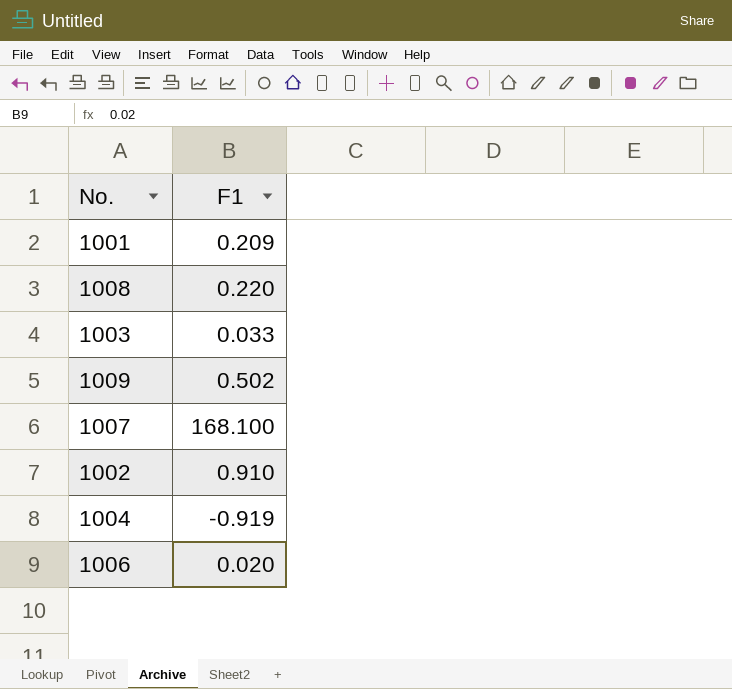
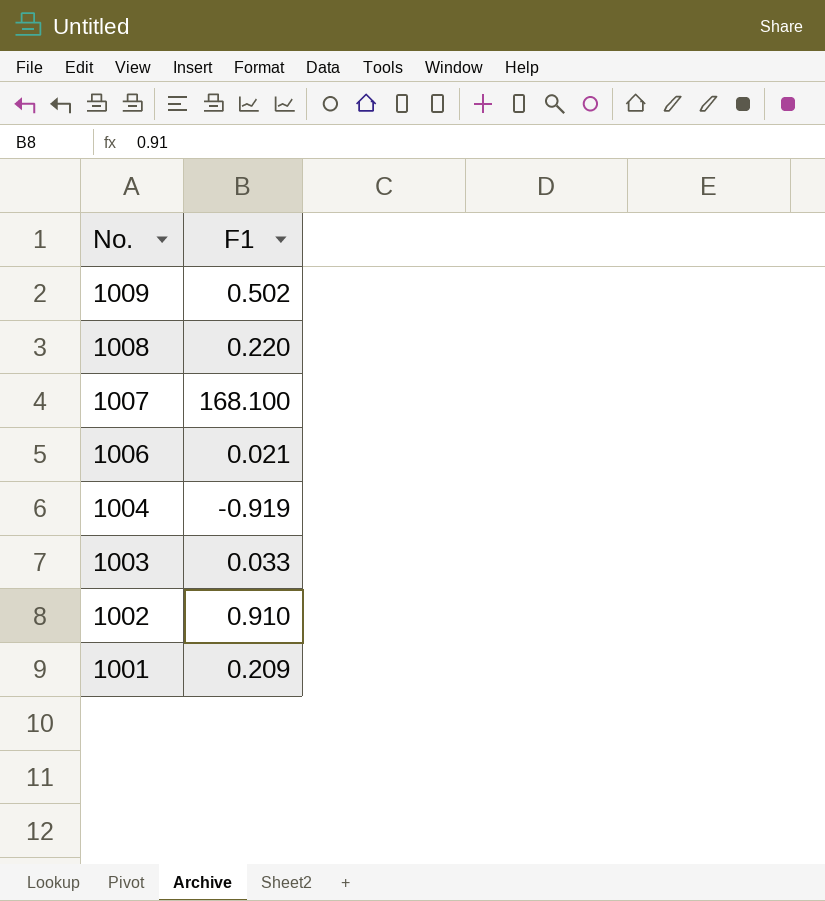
row order: none -> No. descending
1006 | F1: 0.020 -> 0.021

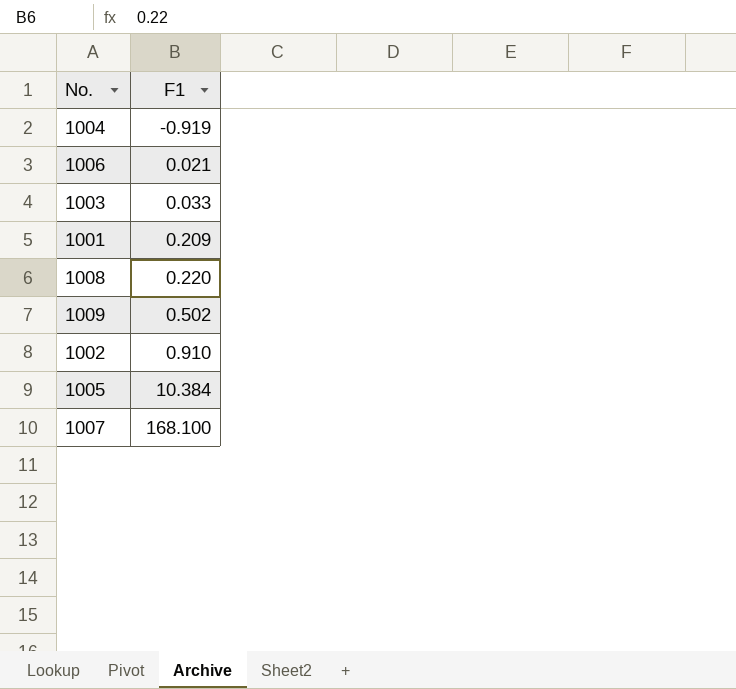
row order: No. descending -> F1 ascending
row 1005: none -> 10.384

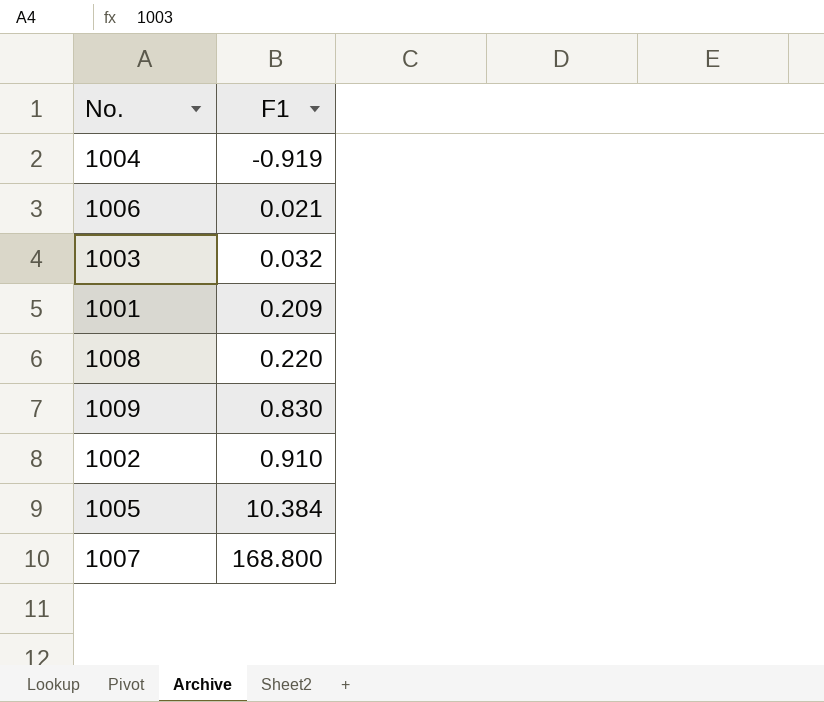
1003 | F1: 0.033 -> 0.032
1009 | F1: 0.502 -> 0.830
1007 | F1: 168.100 -> 168.800

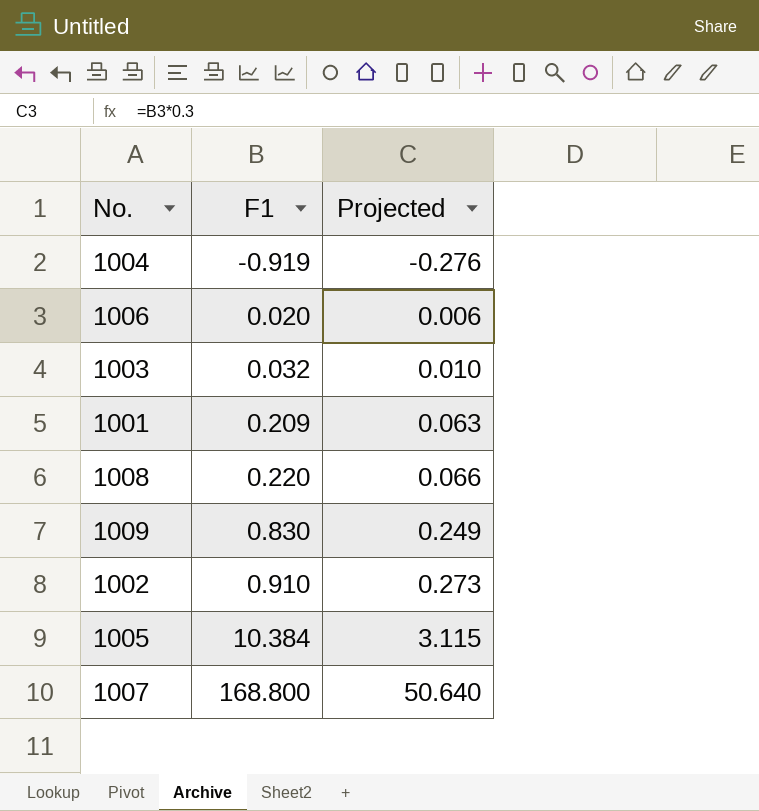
column Projected | formula: none -> [F1] * 0.3
1006 | F1: 0.021 -> 0.020

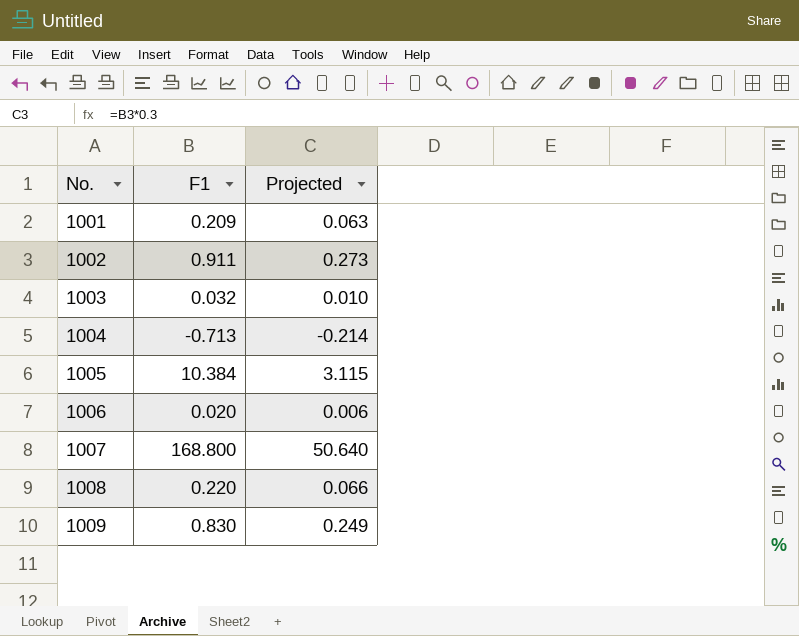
row order: F1 ascending -> No. ascending
1002 | F1: 0.910 -> 0.911
1004 | F1: -0.919 -> -0.713
1004 | Projected: -0.276 -> -0.214

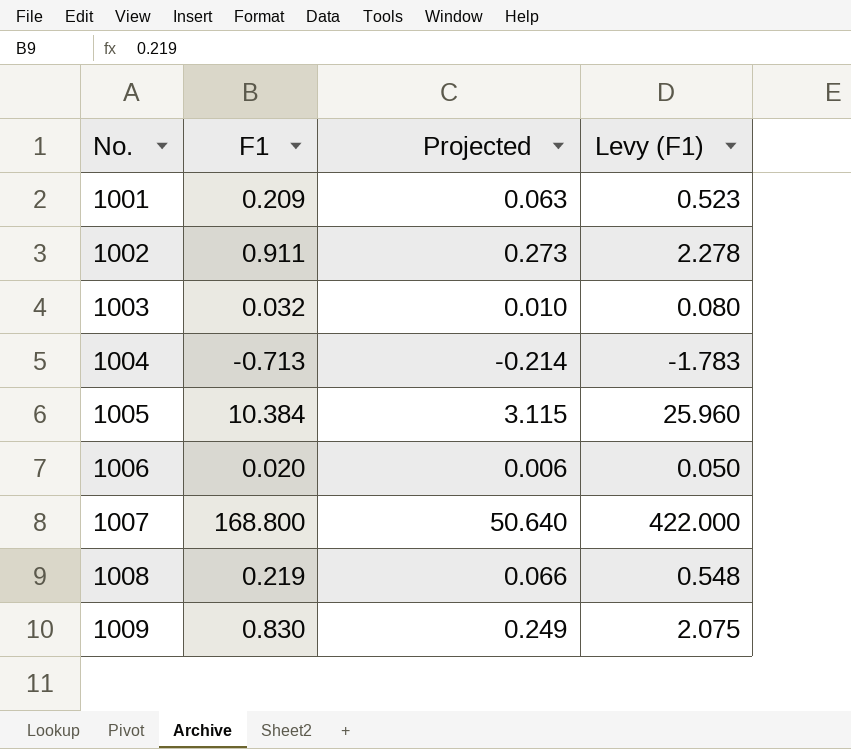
column Levy (F1) | formula: none -> [F1] * 2.5
1008 | F1: 0.220 -> 0.219

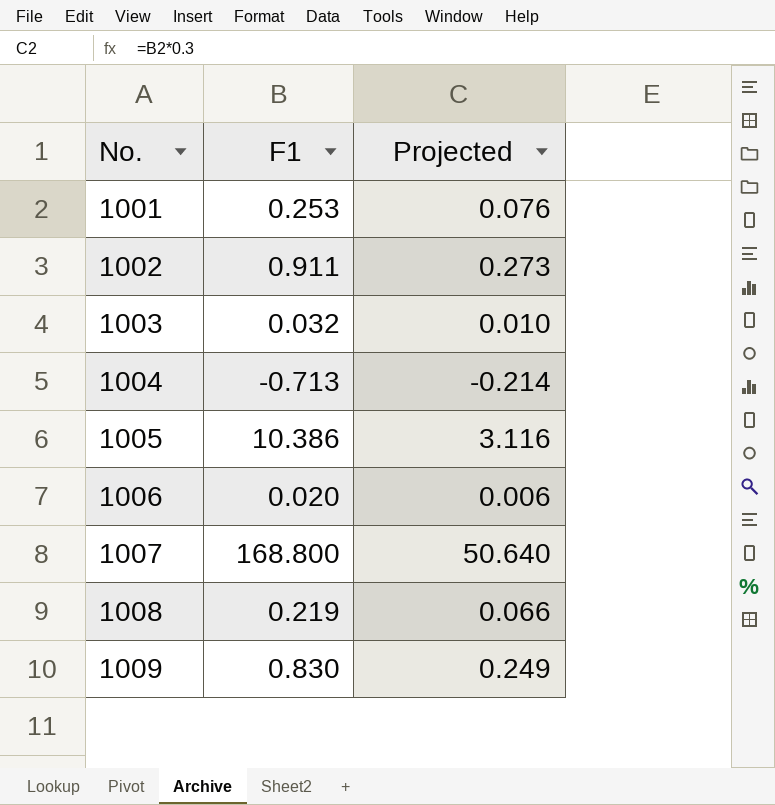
column Levy (F1) | formula: [F1] * 2.5 -> none
1001 | F1: 0.209 -> 0.253
1001 | Projected: 0.063 -> 0.076
1005 | F1: 10.384 -> 10.386
1005 | Projected: 3.115 -> 3.116

